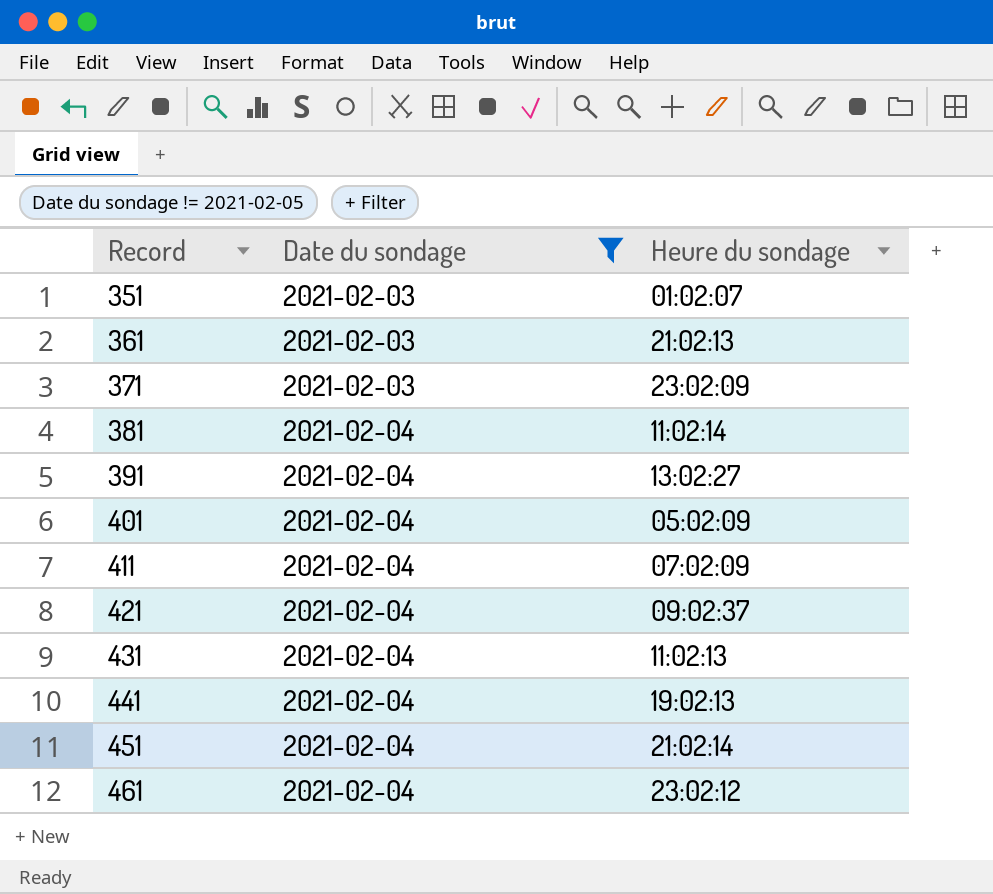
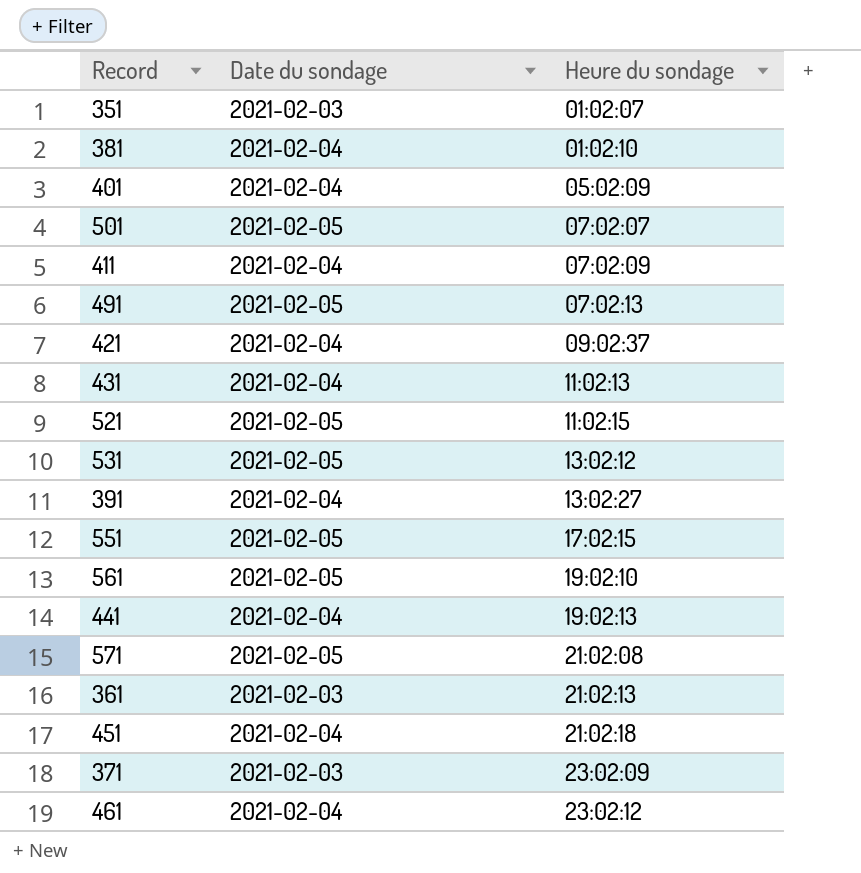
filter: Date du sondage != 2021-02-05 -> none
row order: Record ascending -> Heure du sondage ascending
381 | Heure du sondage: 11:02:14 -> 01:02:10
451 | Heure du sondage: 21:02:14 -> 21:02:18

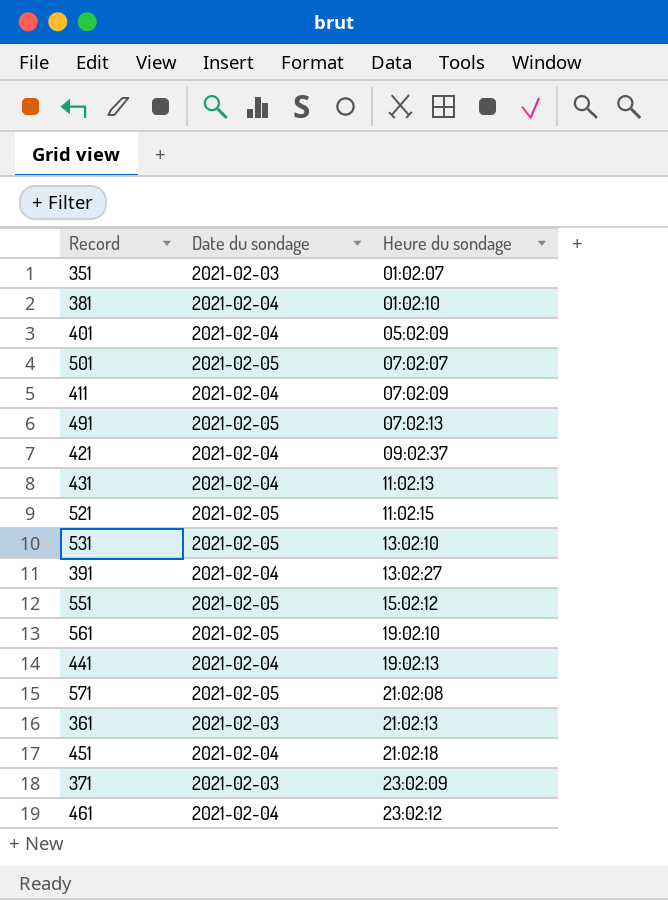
531 | Heure du sondage: 13:02:12 -> 13:02:10
551 | Heure du sondage: 17:02:15 -> 15:02:12

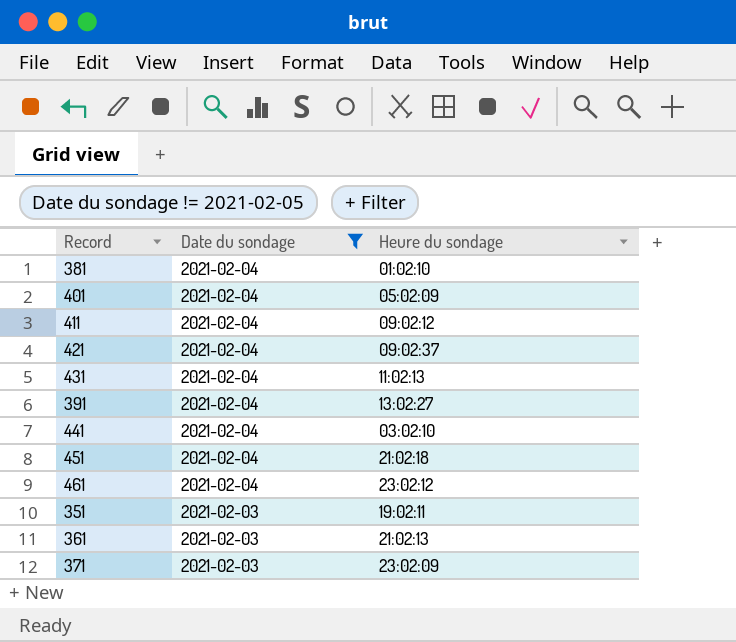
filter: none -> Date du sondage != 2021-02-05
row order: Heure du sondage ascending -> Date du sondage descending
411 | Heure du sondage: 07:02:09 -> 09:02:12
441 | Heure du sondage: 19:02:13 -> 03:02:10
351 | Heure du sondage: 01:02:07 -> 19:02:11

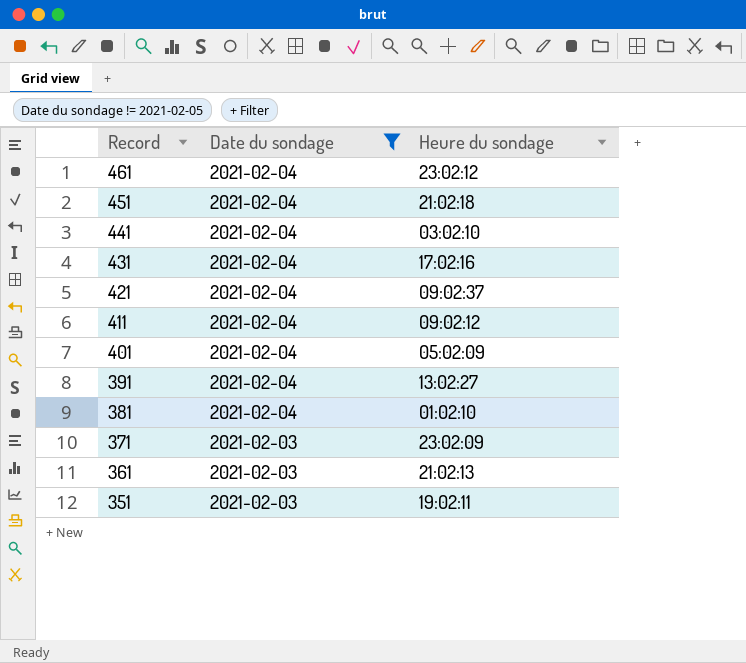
row order: Date du sondage descending -> Record descending
431 | Heure du sondage: 11:02:13 -> 17:02:16

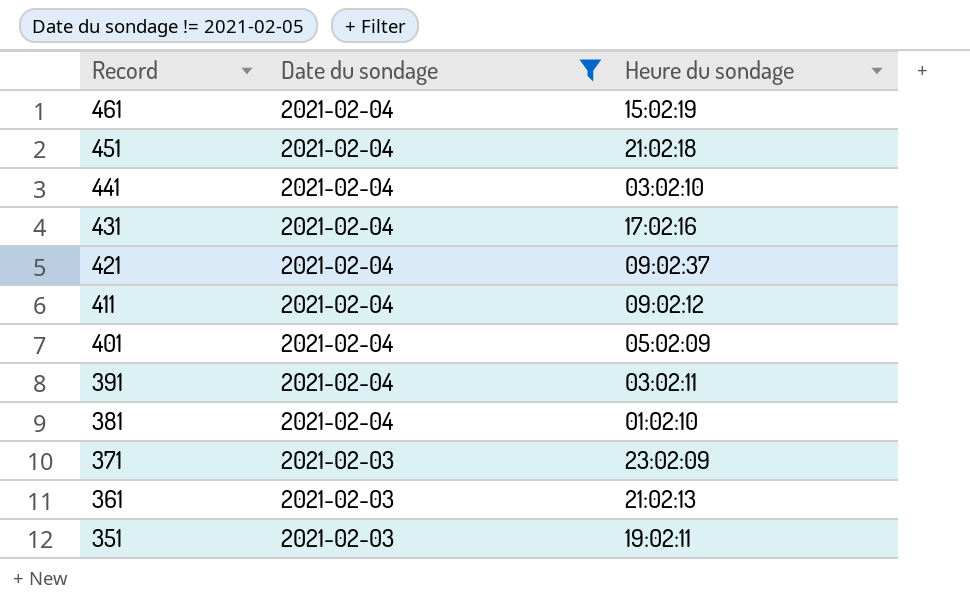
461 | Heure du sondage: 23:02:12 -> 15:02:19
391 | Heure du sondage: 13:02:27 -> 03:02:11

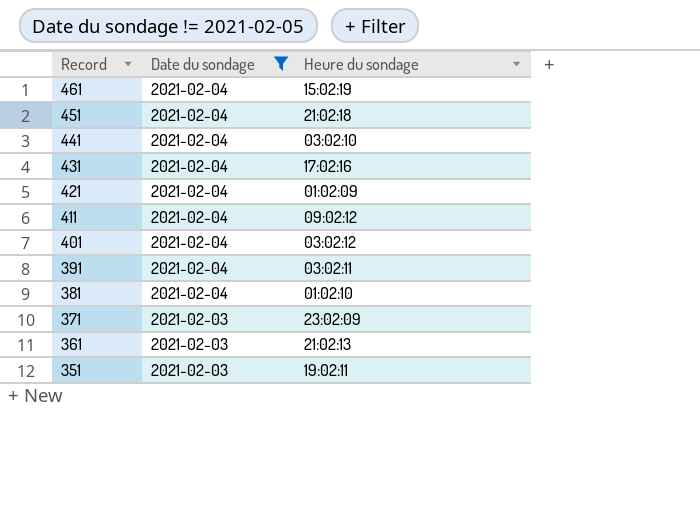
421 | Heure du sondage: 09:02:37 -> 01:02:09
401 | Heure du sondage: 05:02:09 -> 03:02:12

